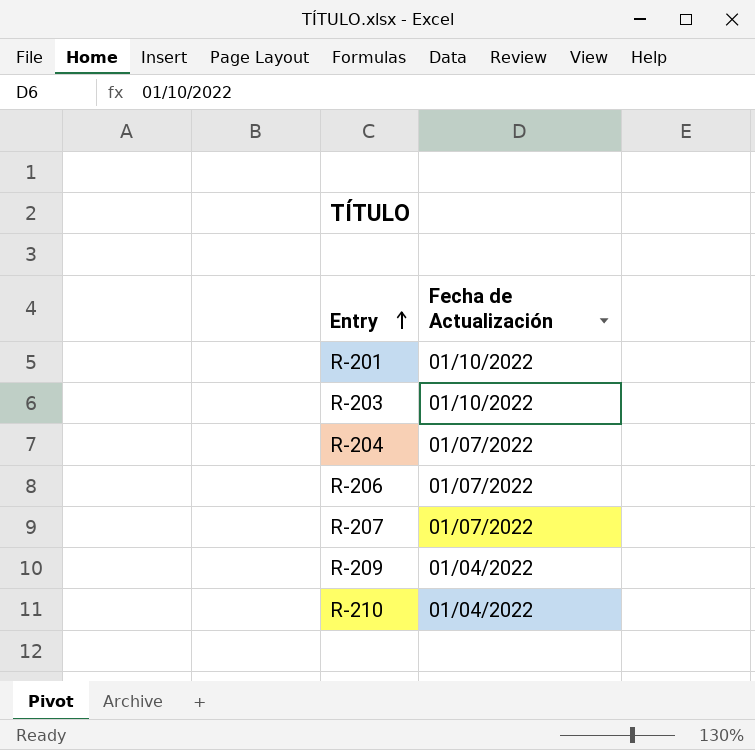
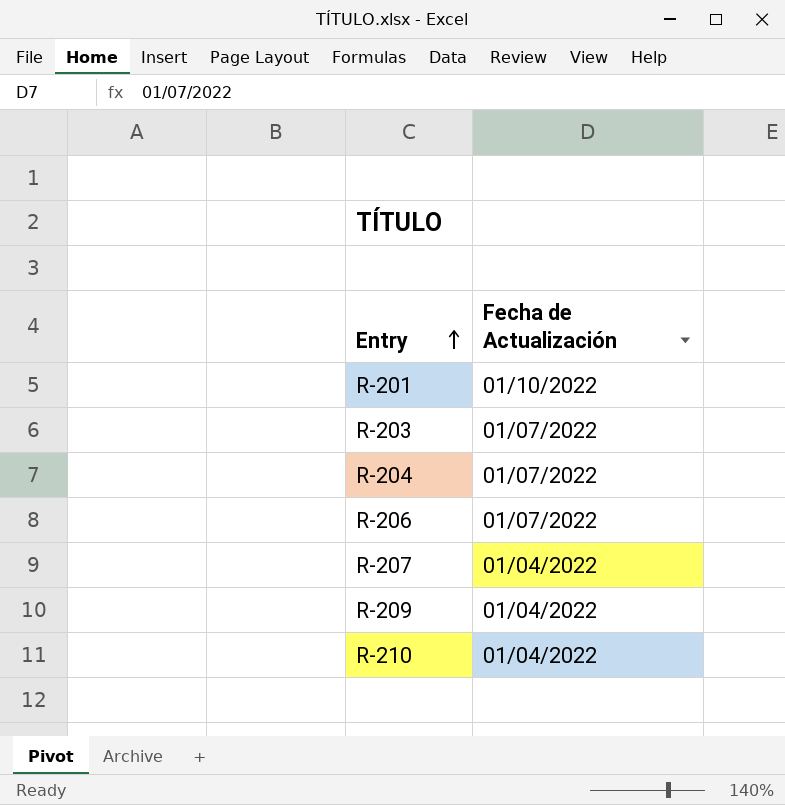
R-203 | Fecha de Actualización: 01/10/2022 -> 01/07/2022
R-207 | Fecha de Actualización: 01/07/2022 -> 01/04/2022

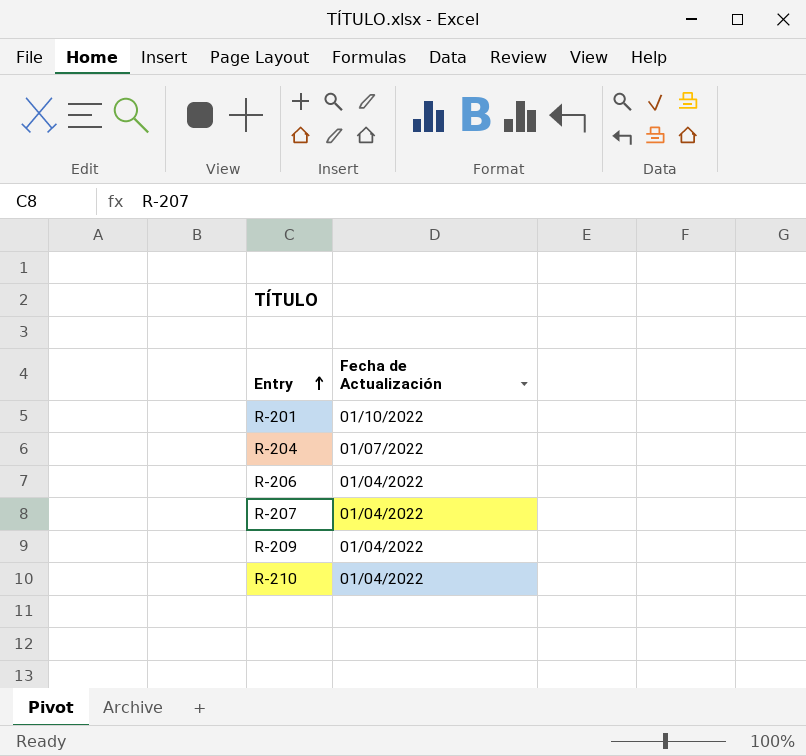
row R-203: 01/07/2022 -> none
R-206 | Fecha de Actualización: 01/07/2022 -> 01/04/2022

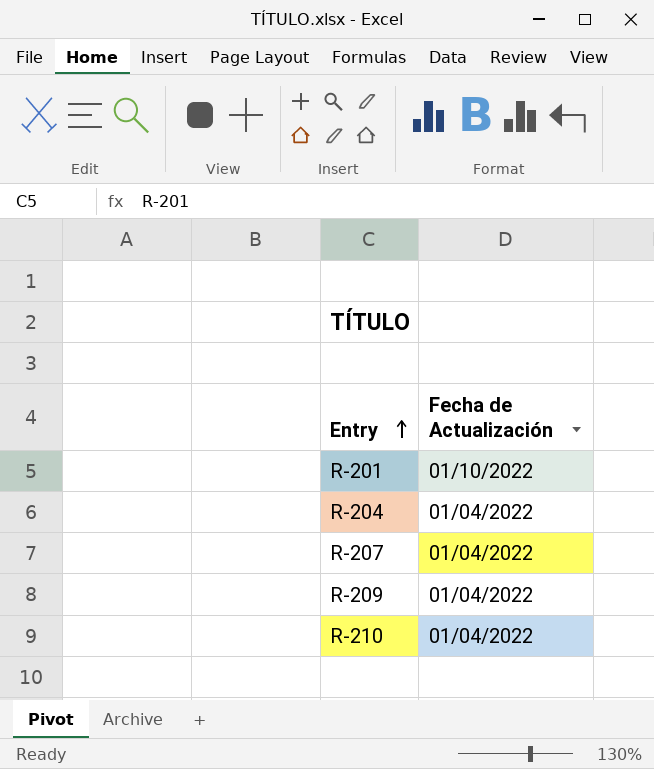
row R-206: 01/04/2022 -> none
R-204 | Fecha de Actualización: 01/07/2022 -> 01/04/2022

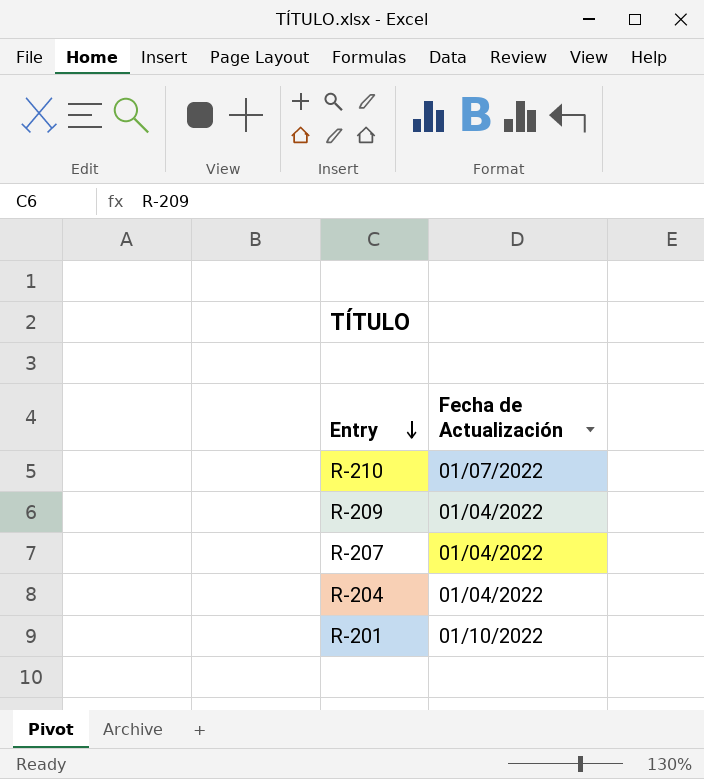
row order: Entry ascending -> Entry descending
R-210 | Fecha de Actualización: 01/04/2022 -> 01/07/2022

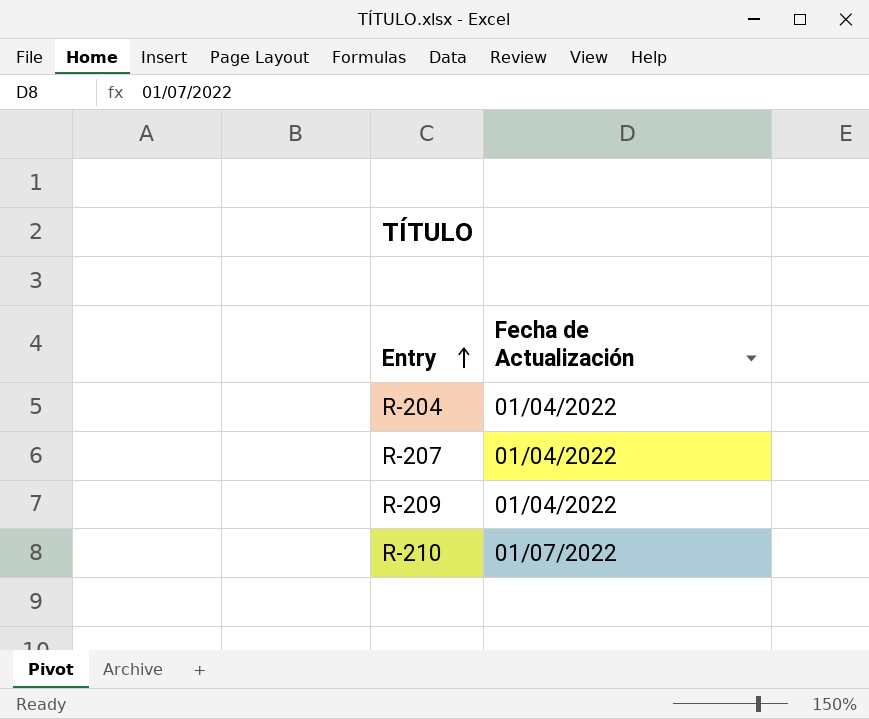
row order: Entry descending -> Entry ascending
row R-201: 01/10/2022 -> none

